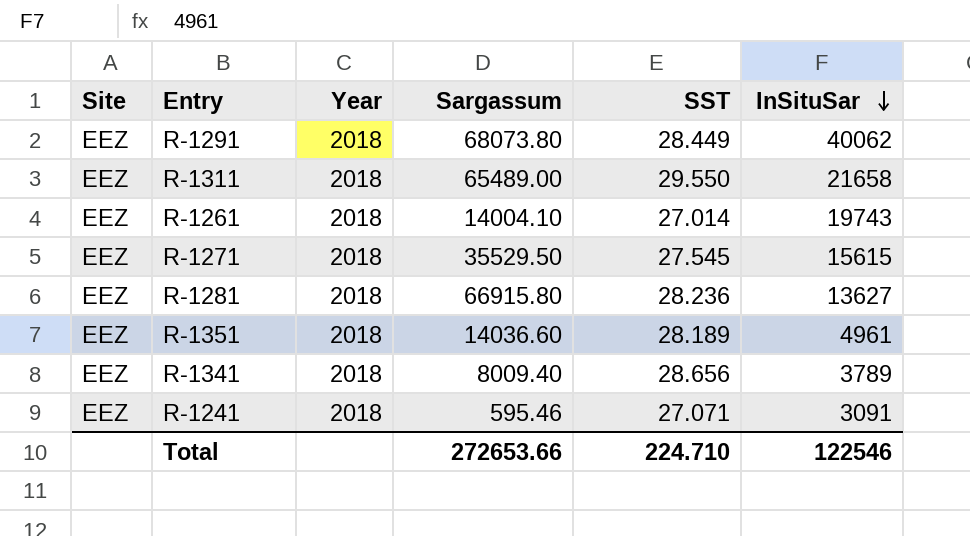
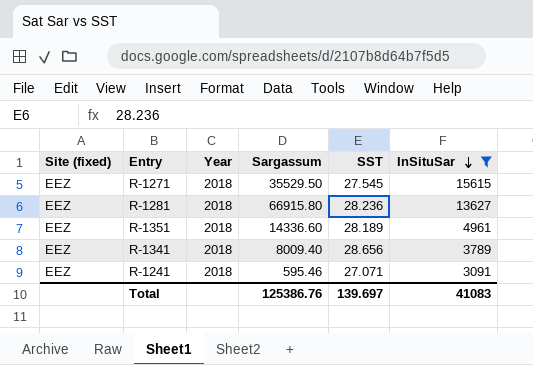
filter: none -> InSituSar <= 15615
column name: Site -> Site (fixed)
R-1351 | Sargassum: 14036.60 -> 14336.60
Total | Sargassum: 272653.66 -> 125386.76
Total | SST: 224.710 -> 139.697
Total | InSituSar: 122546 -> 41083

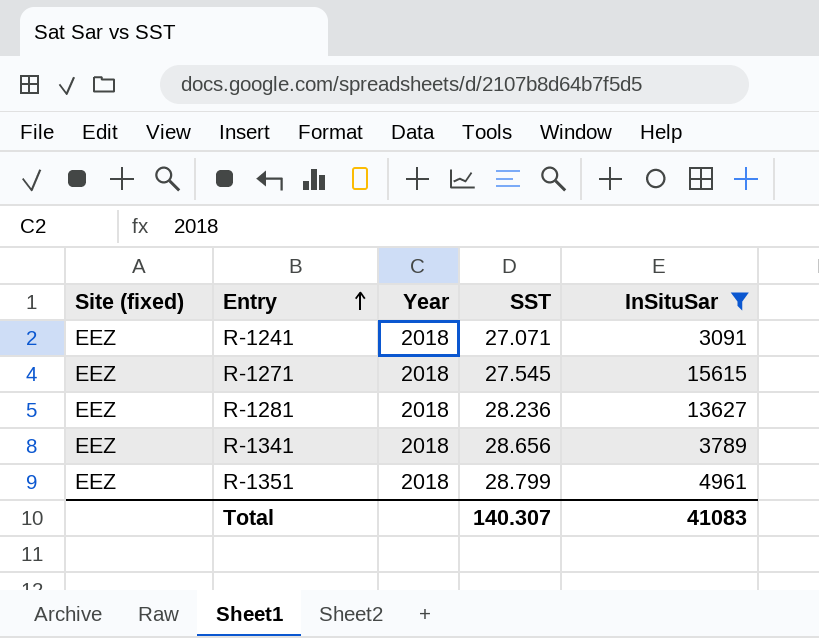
row order: InSituSar descending -> Entry ascending
column Sargassum | position: 4 -> none
R-1351 | SST: 28.189 -> 28.799
Total | SST: 139.697 -> 140.307

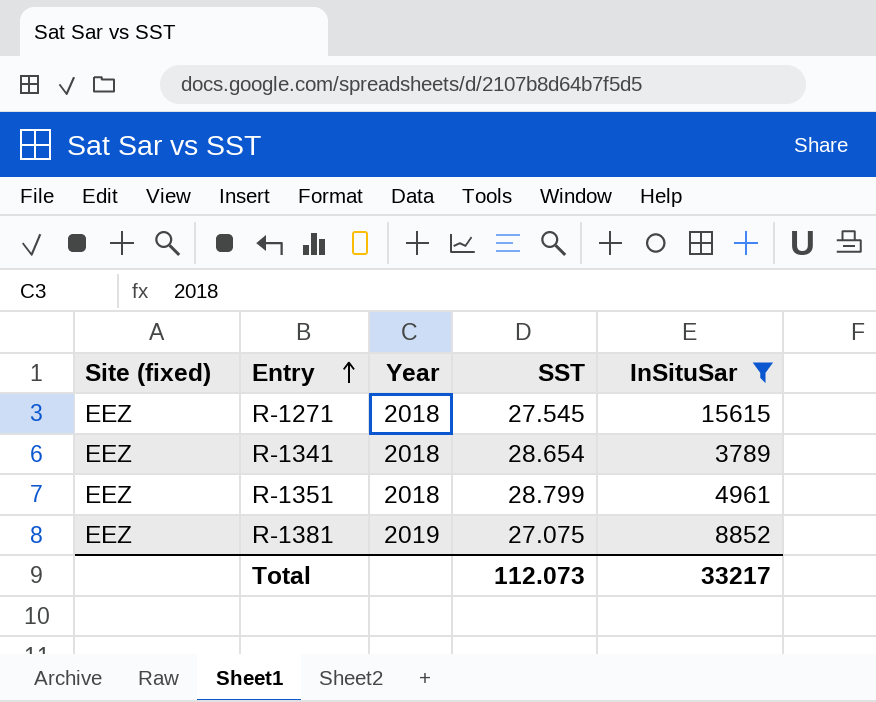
row R-1241: EEZ | 2018 | 27.071 | 3091 -> none
row R-1281: EEZ | 2018 | 28.236 | 13627 -> none
R-1341 | SST: 28.656 -> 28.654
row R-1381: none -> EEZ | 2019 | 27.075 | 8852
Total | SST: 140.307 -> 112.073
Total | InSituSar: 41083 -> 33217

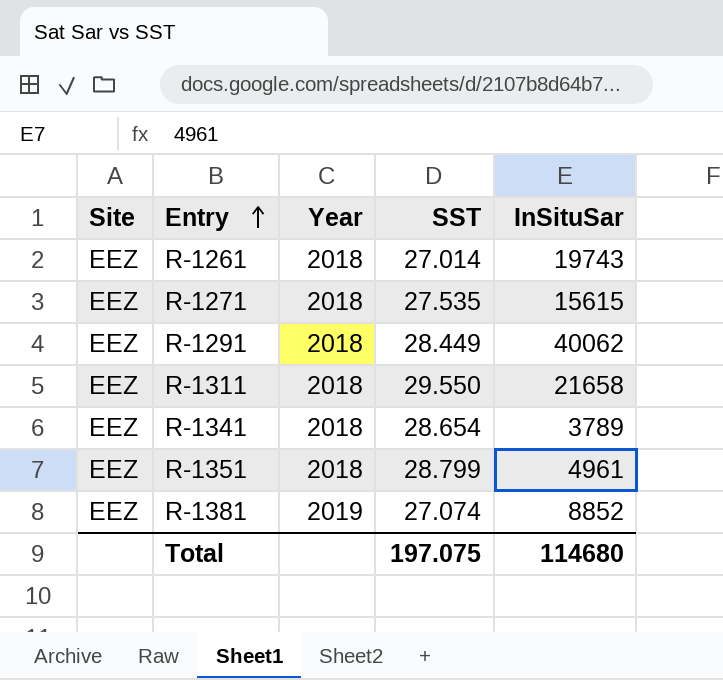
filter: InSituSar <= 15615 -> none
column name: Site (fixed) -> Site
R-1271 | SST: 27.545 -> 27.535
R-1381 | SST: 27.075 -> 27.074
Total | SST: 112.073 -> 197.075
Total | InSituSar: 33217 -> 114680

